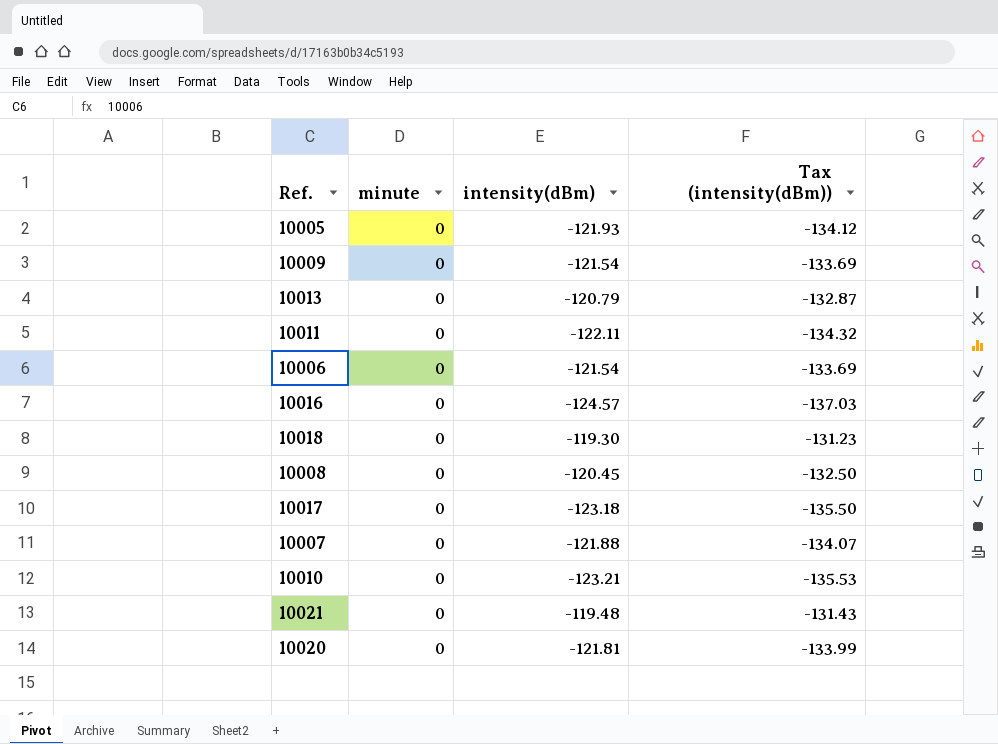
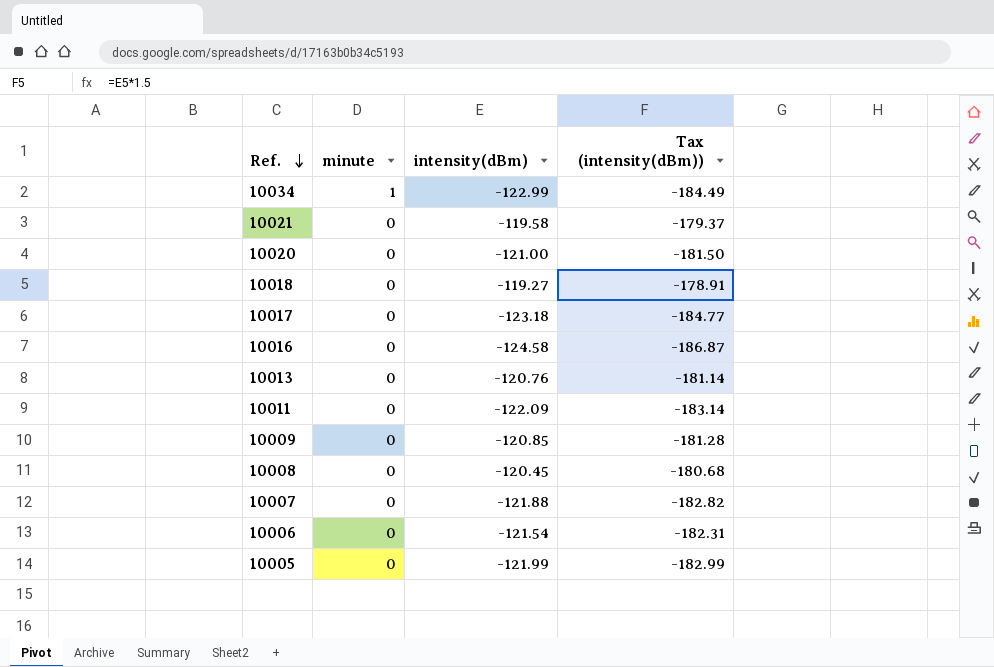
row order: none -> Ref. descending
column Tax (intensity(dBm)) | formula: [intensity(dBm)] * 1.1 -> [intensity(dBm)] * 1.5
row 10010: 0 | -123.21 | -135.53 -> none
row 10034: none -> 1 | -122.99 | -184.49
10021 | intensity(dBm): -119.48 -> -119.58
10020 | intensity(dBm): -121.81 -> -121.00
10018 | intensity(dBm): -119.30 -> -119.27
10016 | intensity(dBm): -124.57 -> -124.58
10013 | intensity(dBm): -120.79 -> -120.76
10011 | intensity(dBm): -122.11 -> -122.09
10009 | intensity(dBm): -121.54 -> -120.85
10005 | intensity(dBm): -121.93 -> -121.99

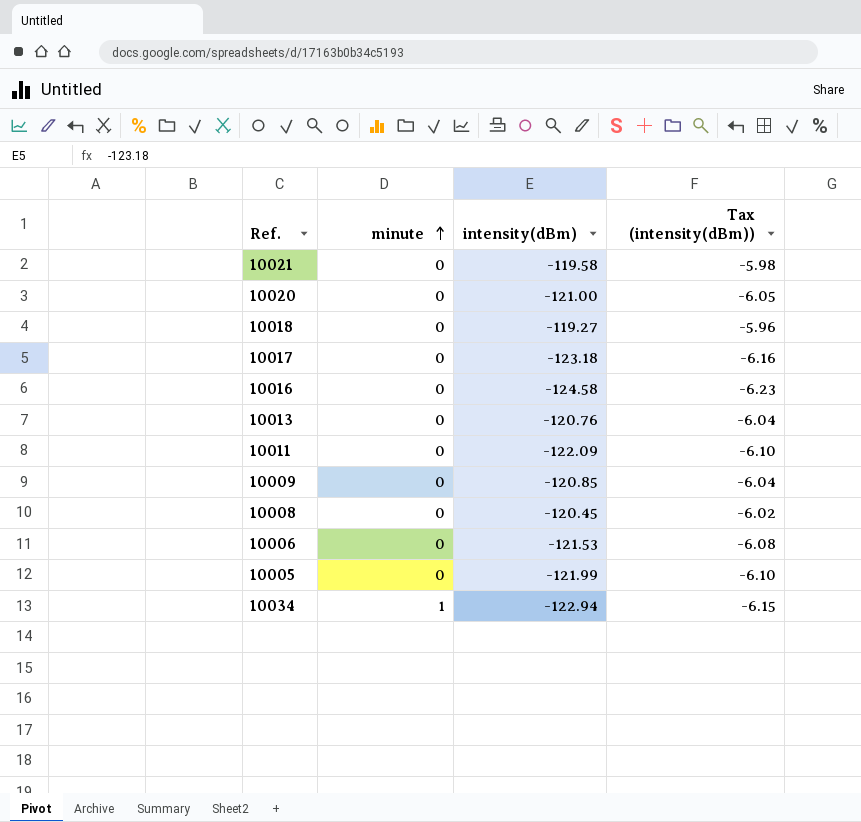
row order: Ref. descending -> minute ascending
column Tax (intensity(dBm)) | formula: [intensity(dBm)] * 1.5 -> [intensity(dBm)] * 0.05
row 10007: 0 | -121.88 | -182.82 -> none
10006 | intensity(dBm): -121.54 -> -121.53
10034 | intensity(dBm): -122.99 -> -122.94

